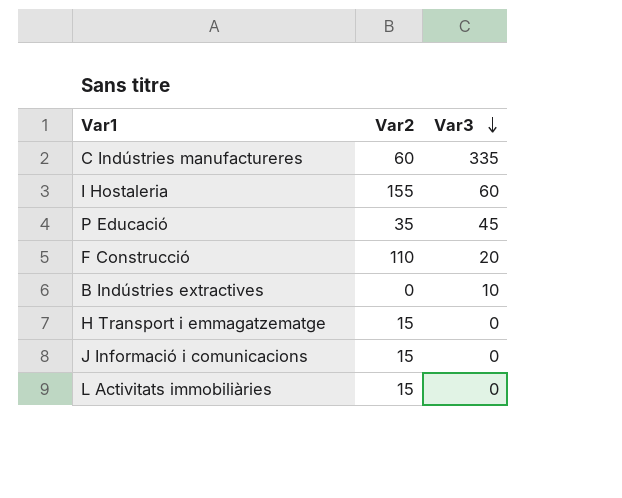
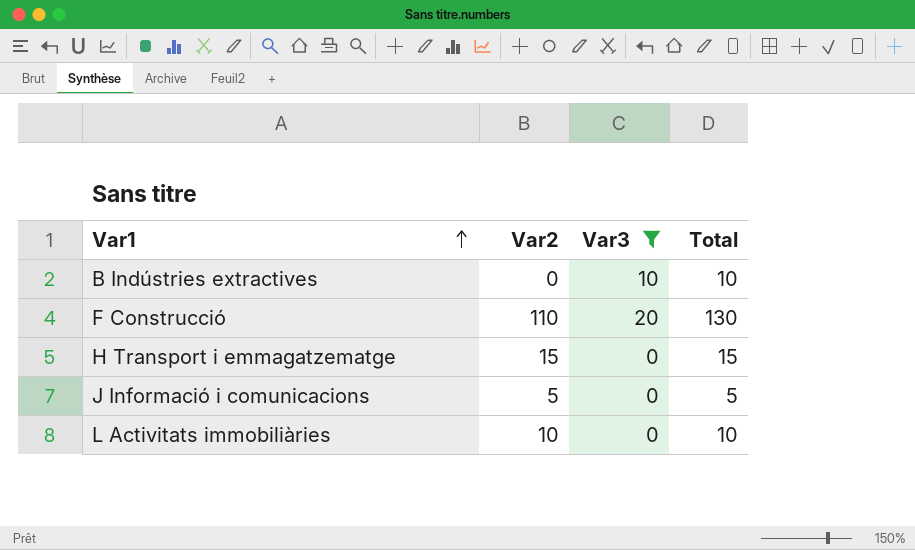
filter: none -> Var3 <= 20
row order: Var3 descending -> Var1 ascending
column Total | formula: none -> [Var2] + [Var3]
J Informació i comunicacions | Var2: 15 -> 5
L Activitats immobiliàries | Var2: 15 -> 10

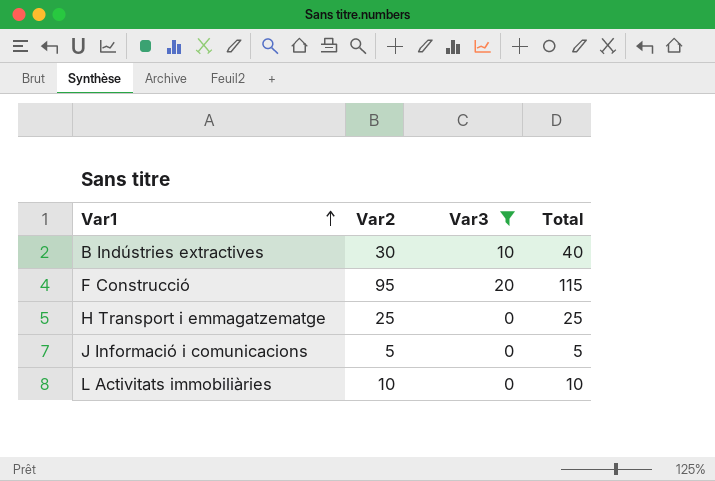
B Indústries extractives | Var2: 0 -> 30
B Indústries extractives | Total: 10 -> 40
F Construcció | Var2: 110 -> 95
F Construcció | Total: 130 -> 115
H Transport i emmagatzematge | Var2: 15 -> 25
H Transport i emmagatzematge | Total: 15 -> 25

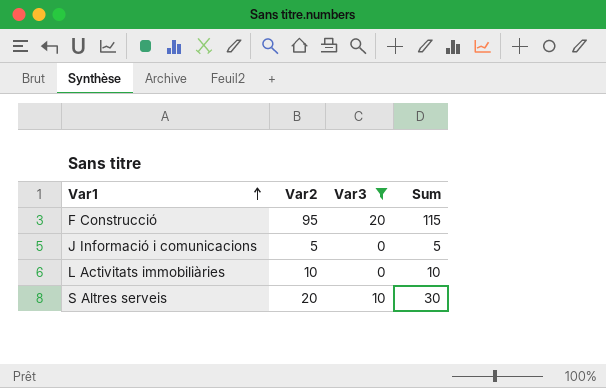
column name: Total -> Sum
row B Indústries extractives: 30 | 10 | 40 -> none
row H Transport i emmagatzematge: 25 | 0 | 25 -> none
row S Altres serveis: none -> 20 | 10 | 30

